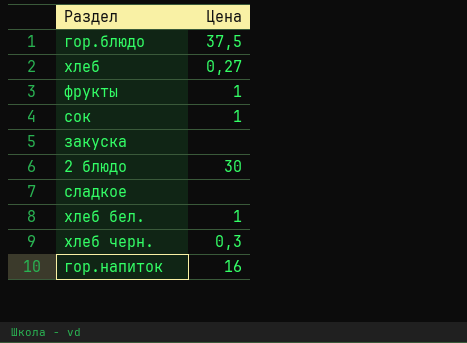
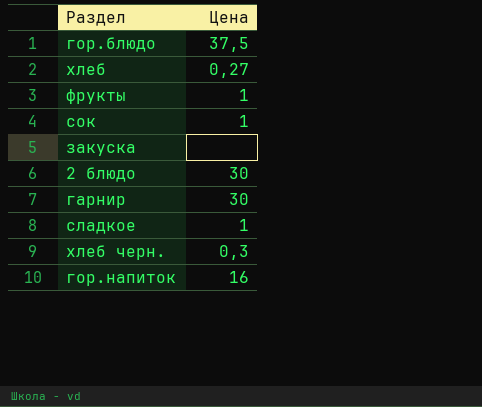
row хлеб бел.: 1 -> none
row гарнир: none -> 30
сладкое | Цена: none -> 1

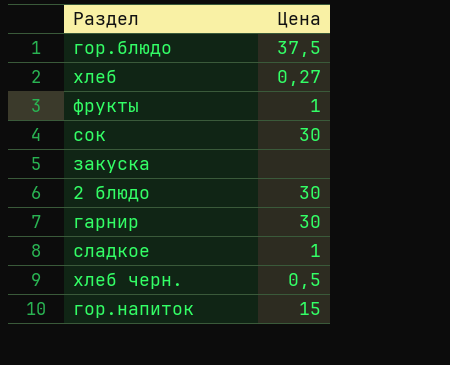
сок | Цена: 1 -> 30
хлеб черн. | Цена: 0,3 -> 0,5
гор.напиток | Цена: 16 -> 15

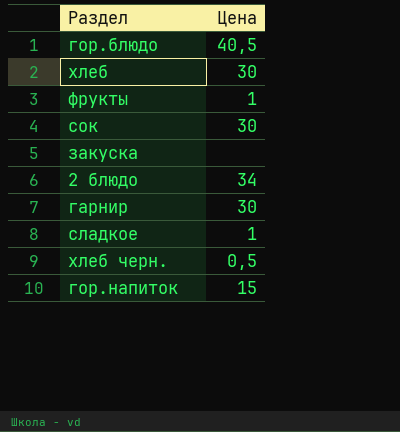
гор.блюдо | Цена: 37,5 -> 40,5
хлеб | Цена: 0,27 -> 30
2 блюдо | Цена: 30 -> 34

